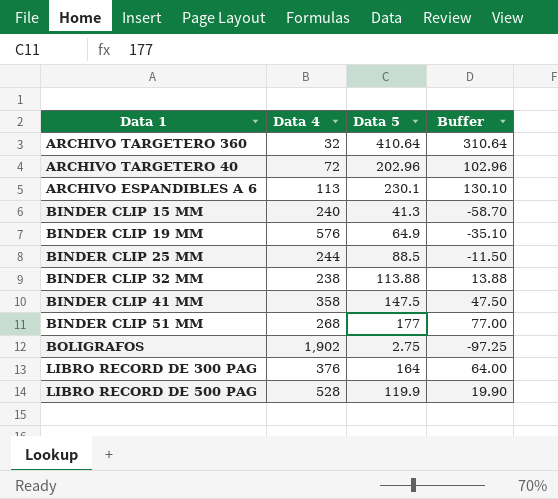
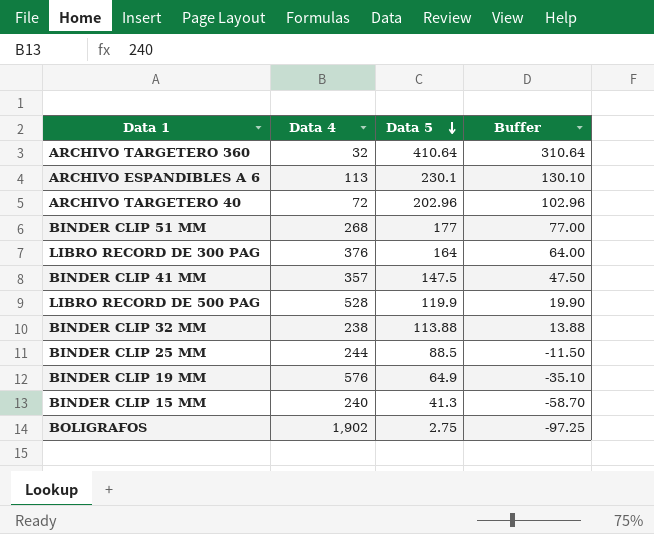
row order: none -> Data 5 descending
BINDER CLIP 41 MM | Data 4: 358 -> 357

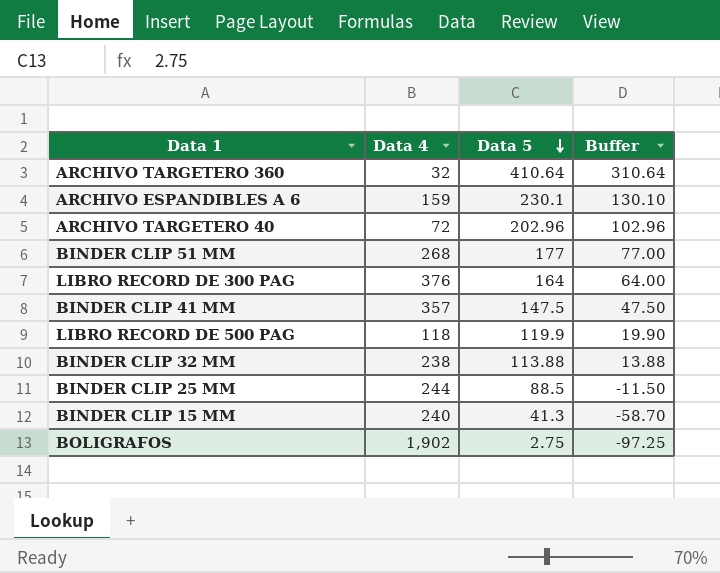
row BINDER CLIP 19 MM: 576 | 64.9 | -35.10 -> none
ARCHIVO ESPANDIBLES A 6 | Data 4: 113 -> 159
LIBRO RECORD DE 500 PAG | Data 4: 528 -> 118

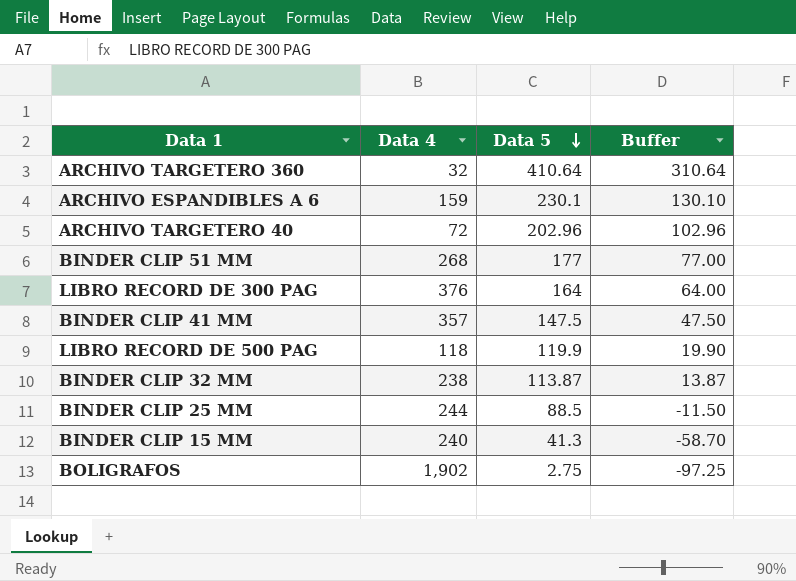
BINDER CLIP 32 MM | Data 5: 113.88 -> 113.87
BINDER CLIP 32 MM | Buffer: 13.88 -> 13.87

